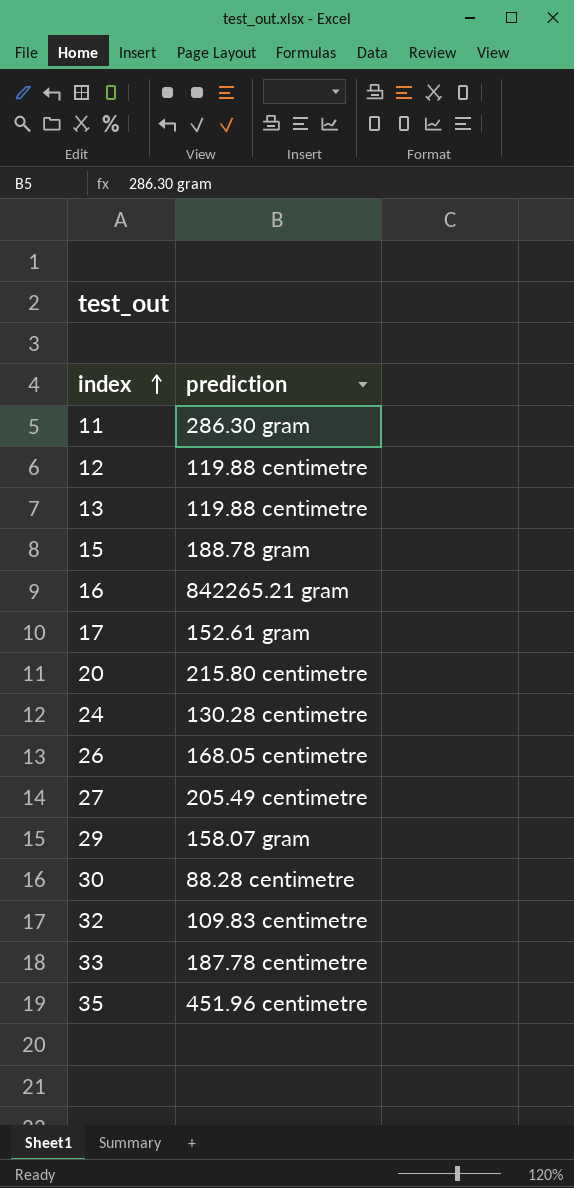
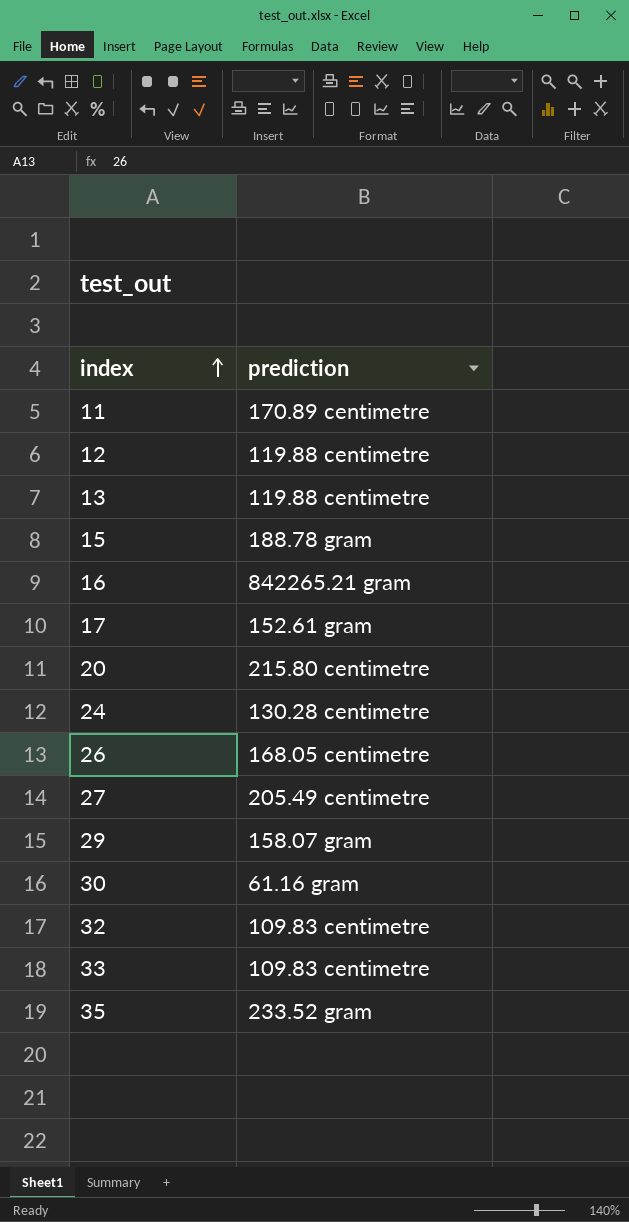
11 | prediction: 286.30 gram -> 170.89 centimetre
30 | prediction: 88.28 centimetre -> 61.16 gram
33 | prediction: 187.78 centimetre -> 109.83 centimetre
35 | prediction: 451.96 centimetre -> 233.52 gram

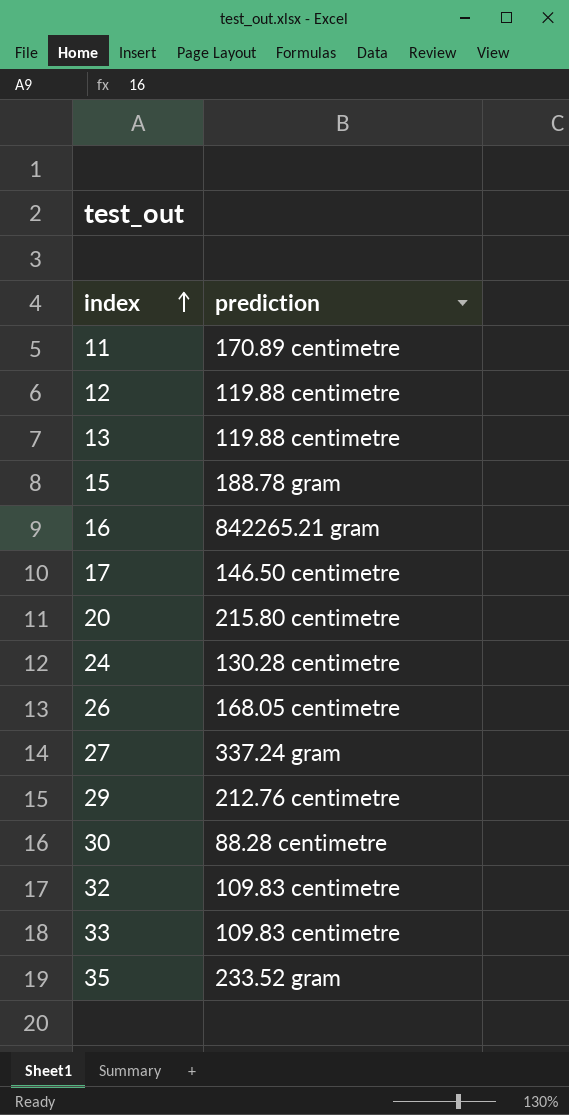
17 | prediction: 152.61 gram -> 146.50 centimetre
27 | prediction: 205.49 centimetre -> 337.24 gram
29 | prediction: 158.07 gram -> 212.76 centimetre
30 | prediction: 61.16 gram -> 88.28 centimetre

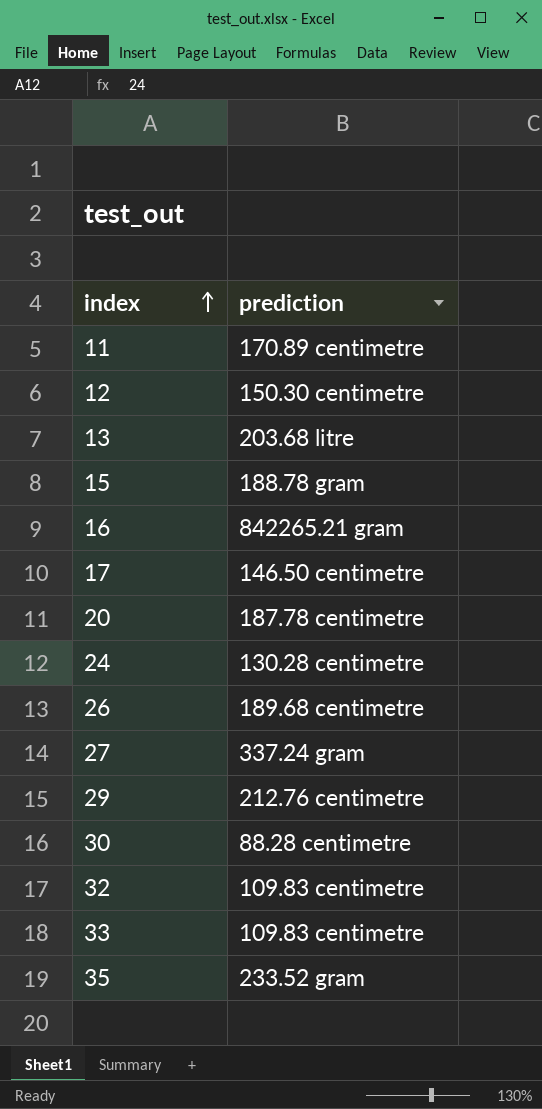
12 | prediction: 119.88 centimetre -> 150.30 centimetre
13 | prediction: 119.88 centimetre -> 203.68 litre
20 | prediction: 215.80 centimetre -> 187.78 centimetre
26 | prediction: 168.05 centimetre -> 189.68 centimetre

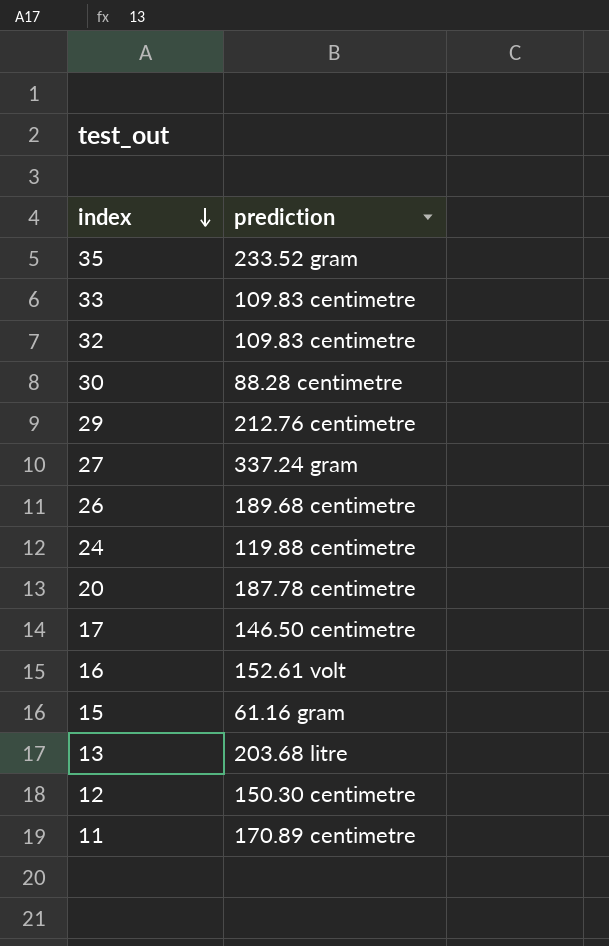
row order: index ascending -> index descending
24 | prediction: 130.28 centimetre -> 119.88 centimetre
16 | prediction: 842265.21 gram -> 152.61 volt
15 | prediction: 188.78 gram -> 61.16 gram

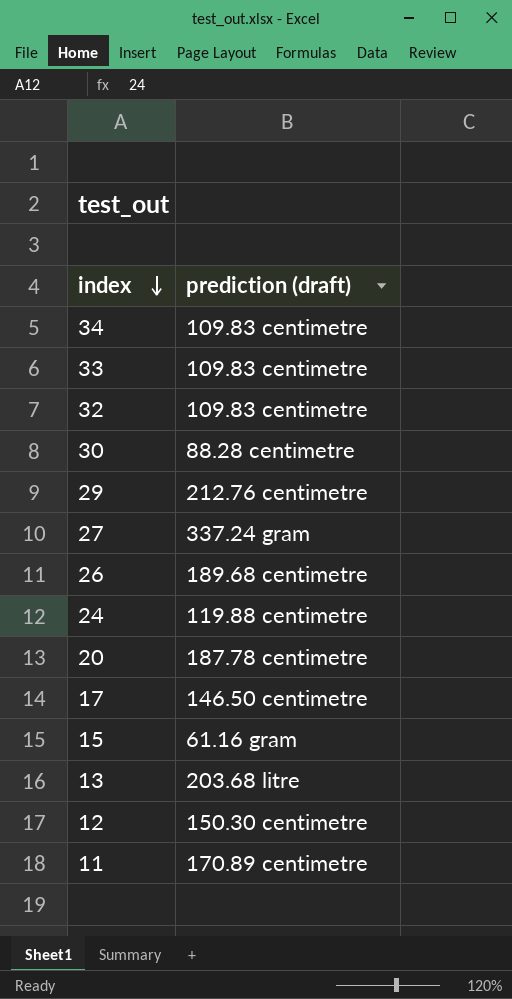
column name: prediction -> prediction (draft)
row 35: 233.52 gram -> none
row 16: 152.61 volt -> none
row 34: none -> 109.83 centimetre

